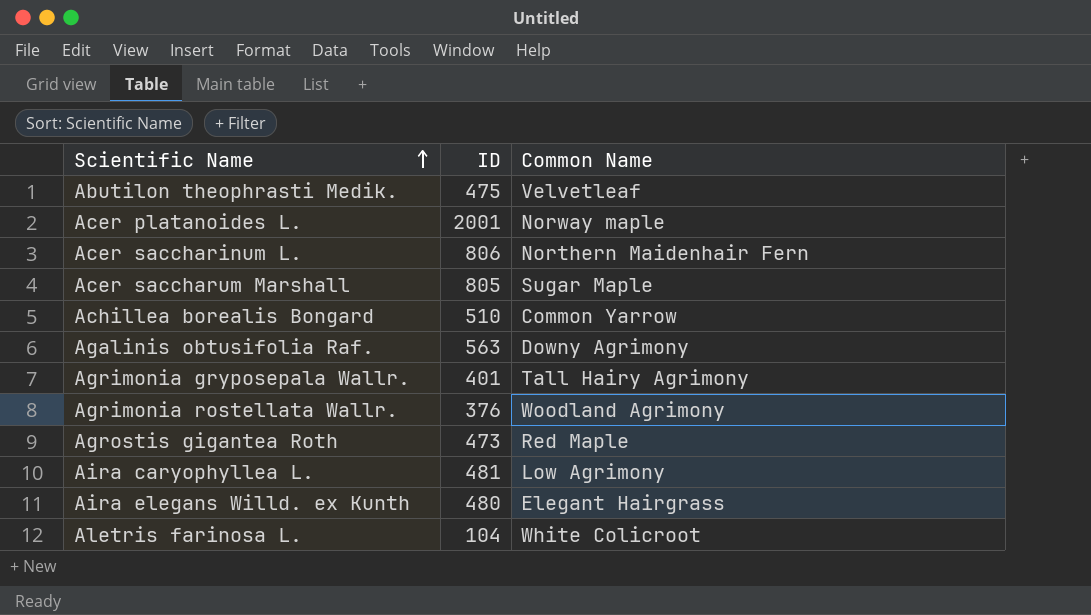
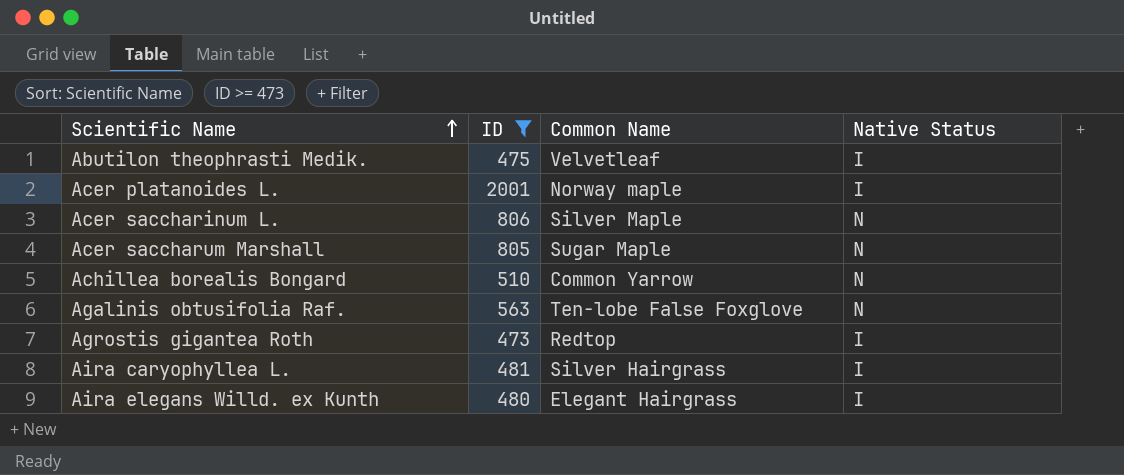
filter: none -> ID >= 473
column Native Status | position: none -> 4
Acer saccharinum L. | Common Name: Northern Maidenhair Fern -> Silver Maple
Agalinis obtusifolia Raf. | Common Name: Downy Agrimony -> Ten-lobe False Foxglove
Agrostis gigantea Roth | Common Name: Red Maple -> Redtop
Aira caryophyllea L. | Common Name: Low Agrimony -> Silver Hairgrass

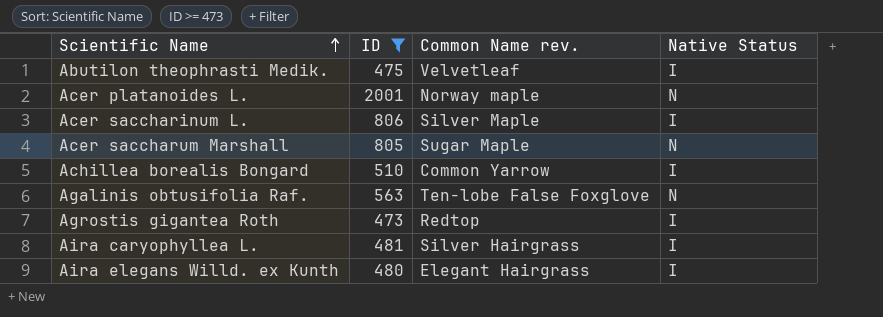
column name: Common Name -> Common Name rev.
Acer platanoides L. | Native Status: I -> N
Acer saccharinum L. | Native Status: N -> I
Achillea borealis Bongard | Native Status: N -> I

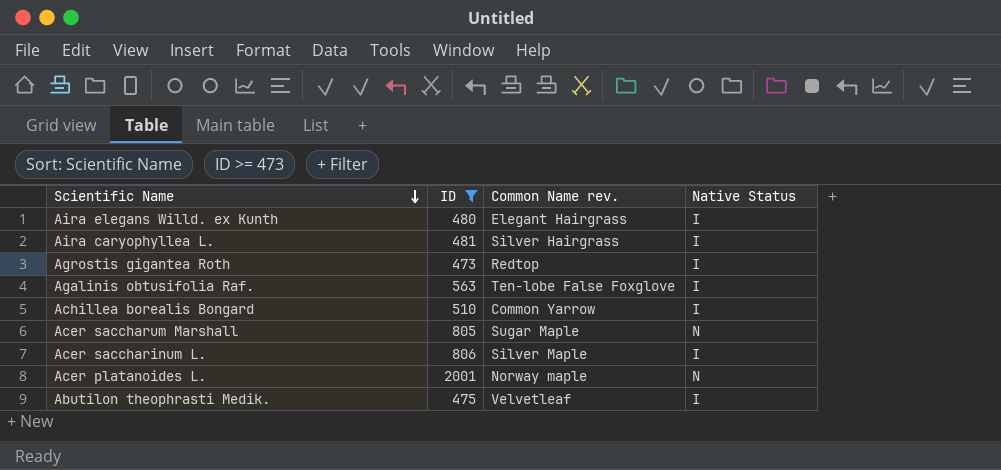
row order: Scientific Name ascending -> Scientific Name descending
Agalinis obtusifolia Raf. | Native Status: N -> I

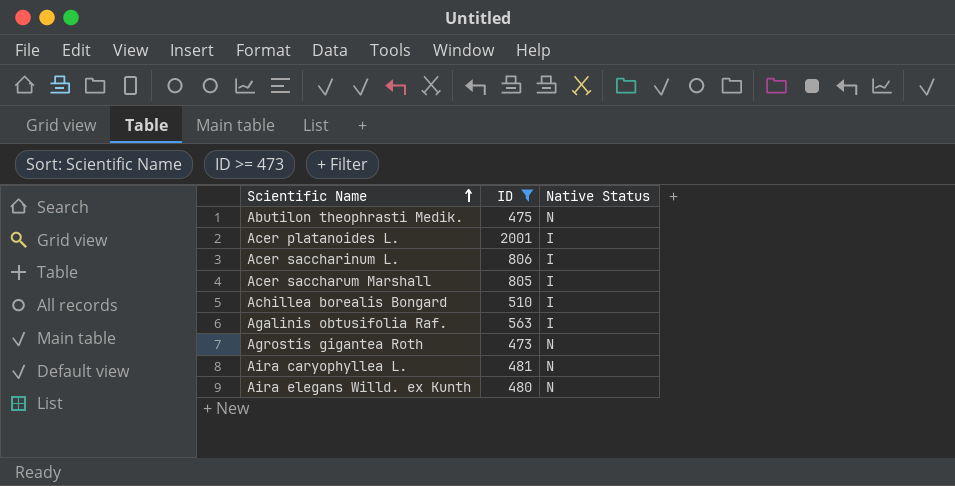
row order: Scientific Name descending -> Scientific Name ascending
column Common Name rev. | position: 3 -> none
Abutilon theophrasti Medik. | Native Status: I -> N
Acer platanoides L. | Native Status: N -> I
Acer saccharum Marshall | Native Status: N -> I
Agrostis gigantea Roth | Native Status: I -> N
Aira caryophyllea L. | Native Status: I -> N
Aira elegans Willd. ex Kunth | Native Status: I -> N

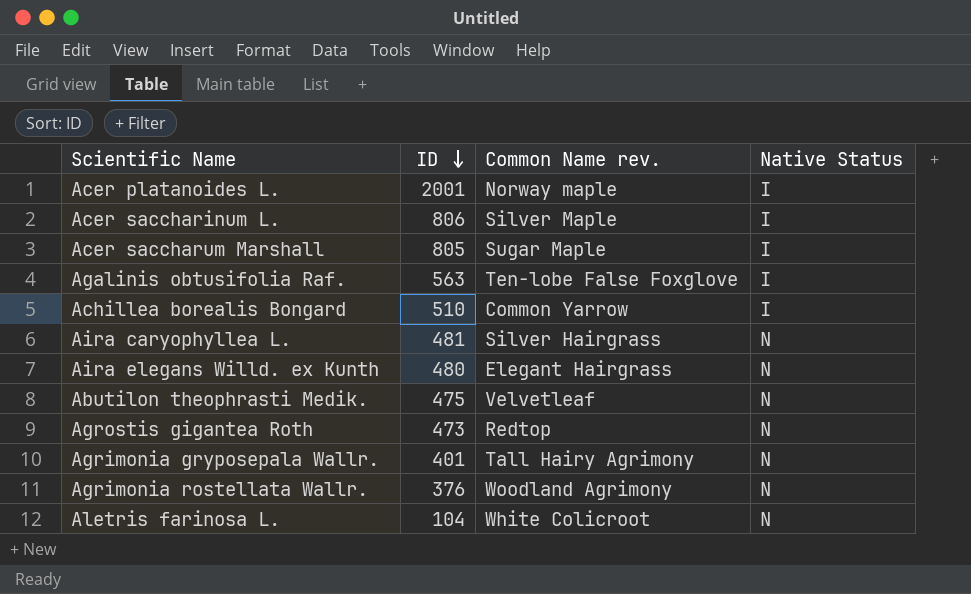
filter: ID >= 473 -> none
row order: Scientific Name ascending -> ID descending
column Common Name rev. | position: none -> 3

